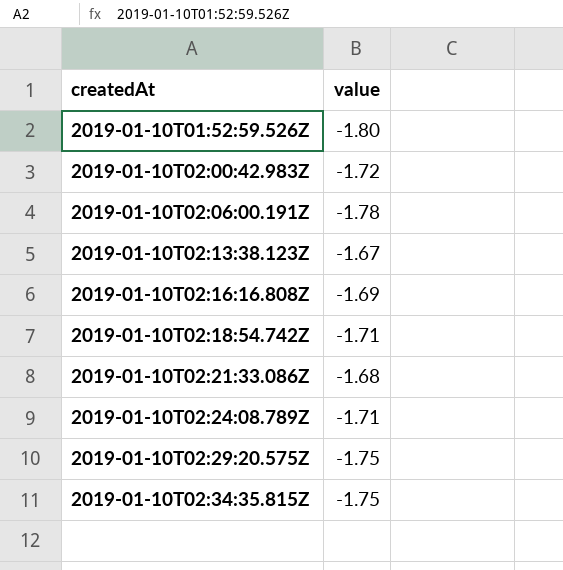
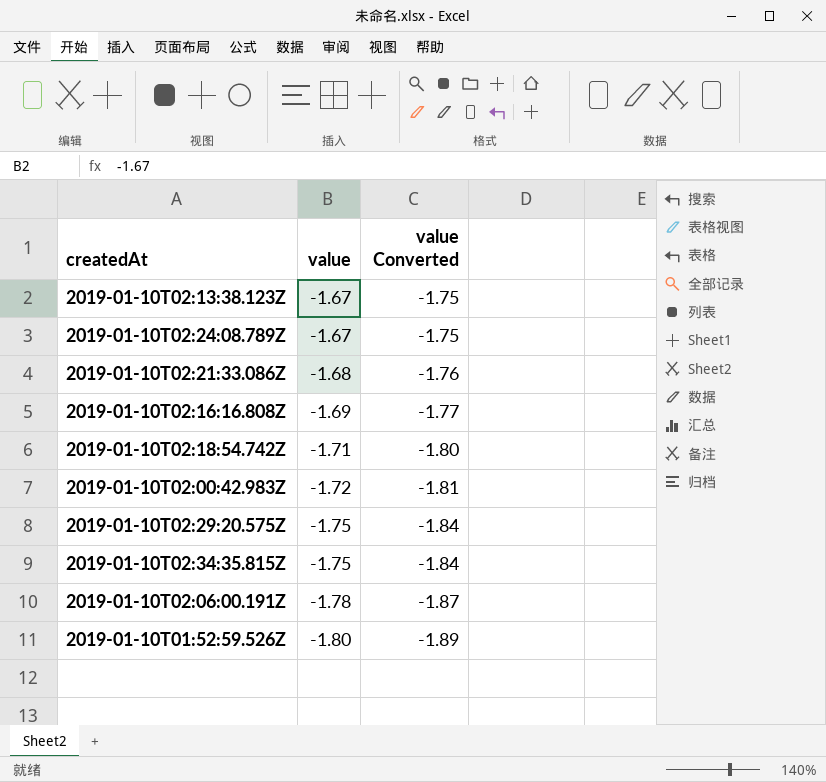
row order: createdAt ascending -> value descending
column value Converted | formula: none -> [value] * 1.05
2019-01-10T02:24:08.789Z | value: -1.71 -> -1.67

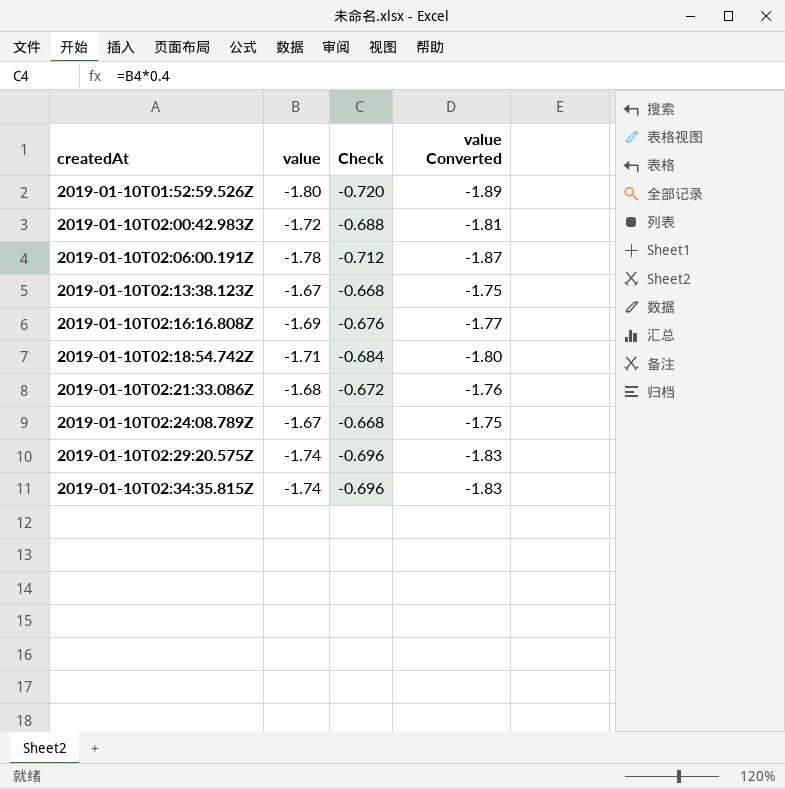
row order: value descending -> createdAt ascending
column Check | formula: none -> [value] * 0.4
2019-01-10T02:29:20.575Z | value: -1.75 -> -1.74
2019-01-10T02:29:20.575Z | value Converted: -1.84 -> -1.83
2019-01-10T02:34:35.815Z | value: -1.75 -> -1.74
2019-01-10T02:34:35.815Z | value Converted: -1.84 -> -1.83

